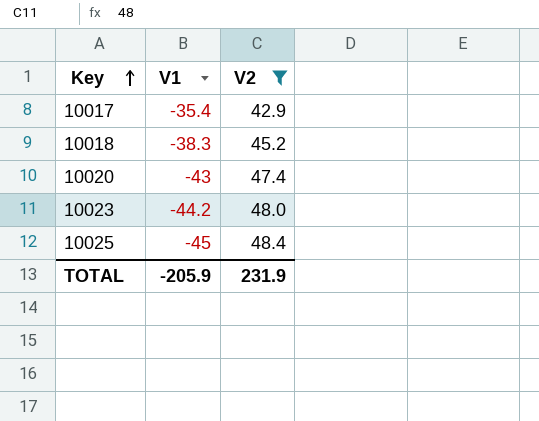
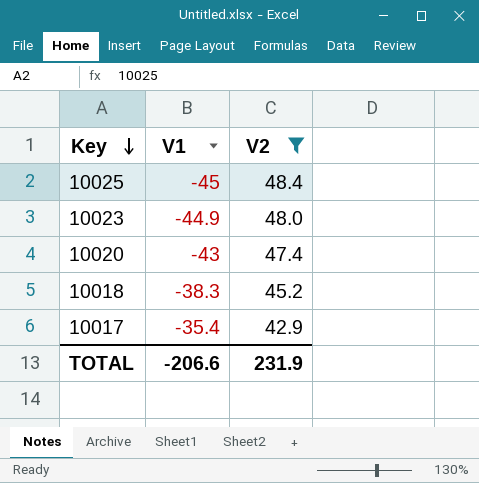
row order: Key ascending -> Key descending
10023 | V1: -44.2 -> -44.9
TOTAL | V1: -205.9 -> -206.6

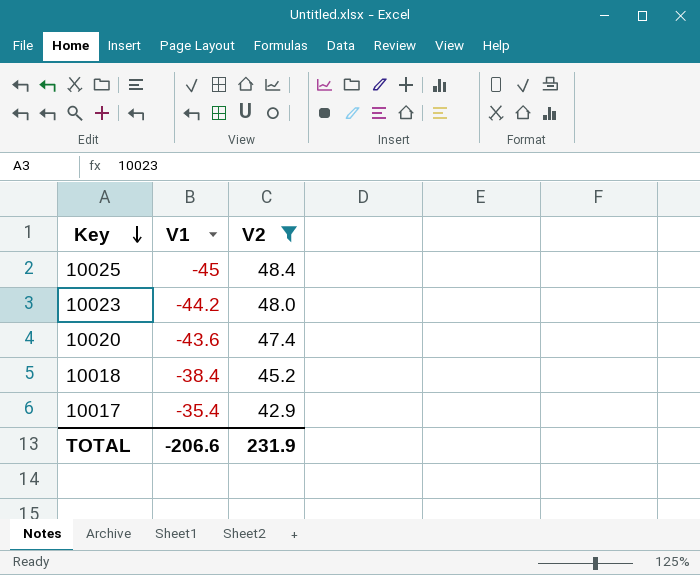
10023 | V1: -44.9 -> -44.2
10020 | V1: -43 -> -43.6
10018 | V1: -38.3 -> -38.4

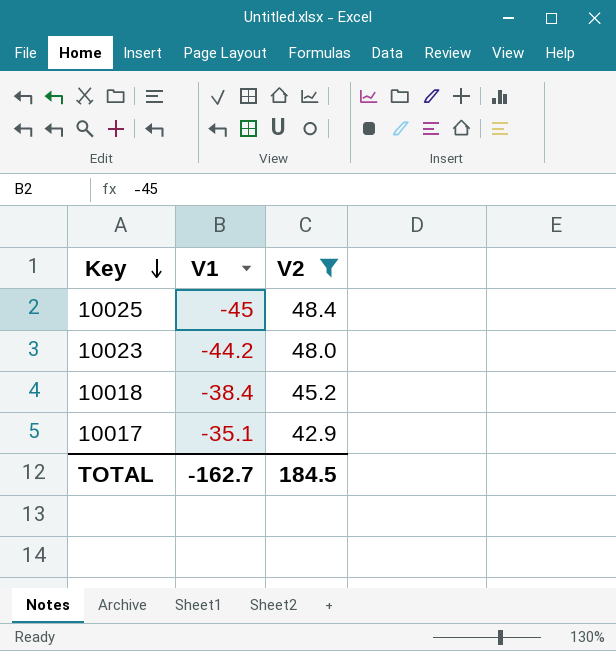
row 10020: -43.6 | 47.4 -> none
10017 | V1: -35.4 -> -35.1
TOTAL | V1: -206.6 -> -162.7
TOTAL | V2: 231.9 -> 184.5

